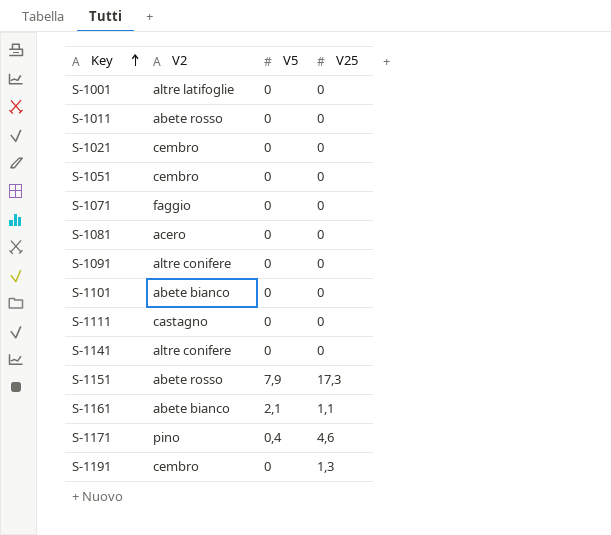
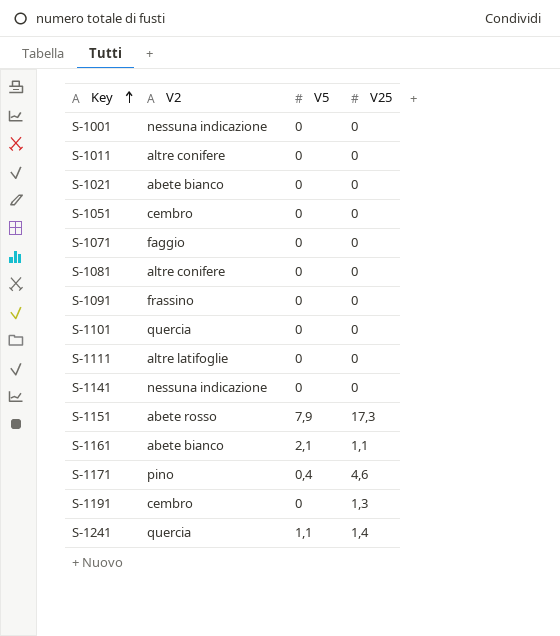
S-1001 | V2: altre latifoglie -> nessuna indicazione
S-1011 | V2: abete rosso -> altre conifere
S-1021 | V2: cembro -> abete bianco
S-1081 | V2: acero -> altre conifere
S-1091 | V2: altre conifere -> frassino
S-1101 | V2: abete bianco -> quercia
S-1111 | V2: castagno -> altre latifoglie
S-1141 | V2: altre conifere -> nessuna indicazione
row S-1241: none -> quercia | 1,1 | 1,4

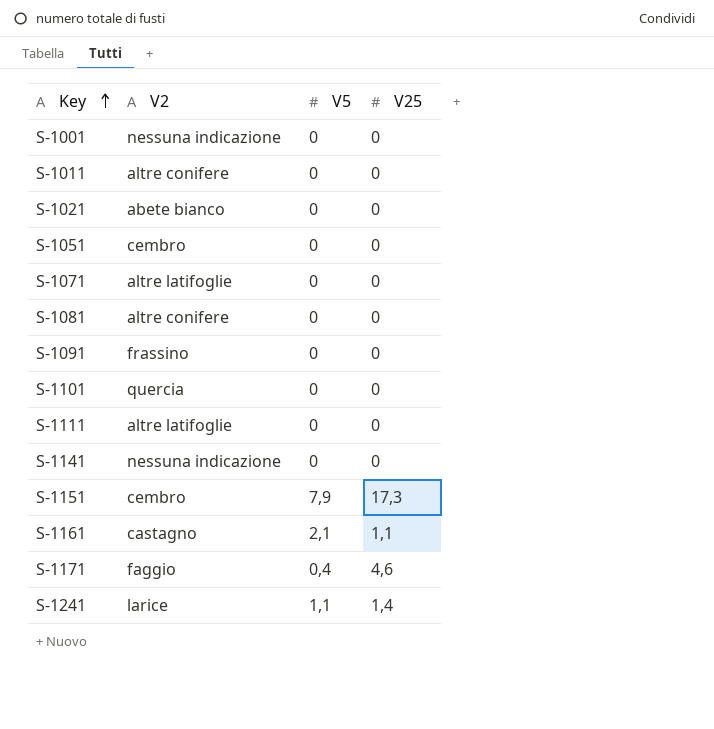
row S-1191: cembro | 0 | 1,3 -> none
S-1071 | V2: faggio -> altre latifoglie
S-1151 | V2: abete rosso -> cembro
S-1161 | V2: abete bianco -> castagno
S-1171 | V2: pino -> faggio
S-1241 | V2: quercia -> larice

